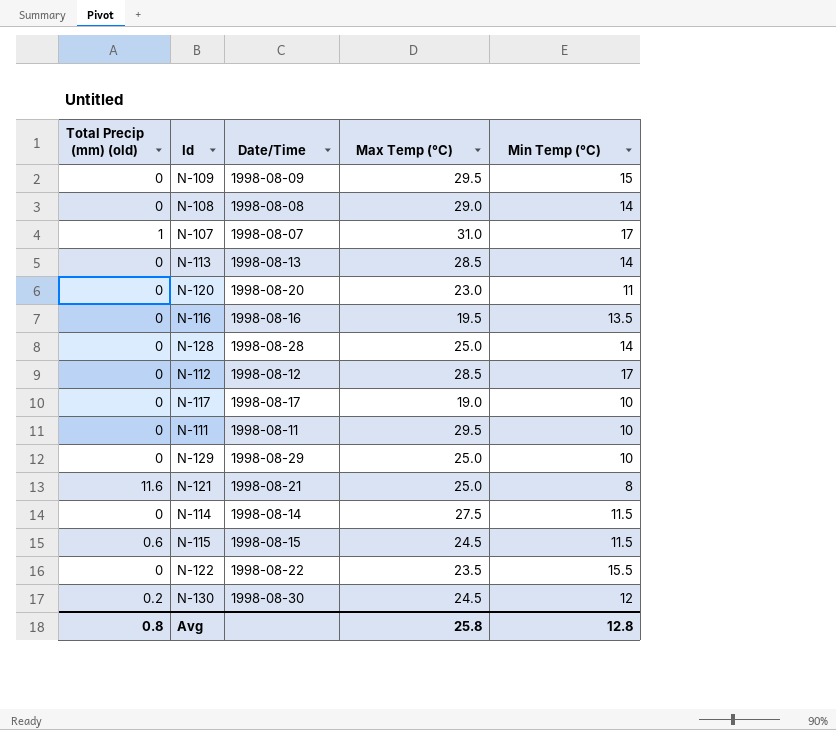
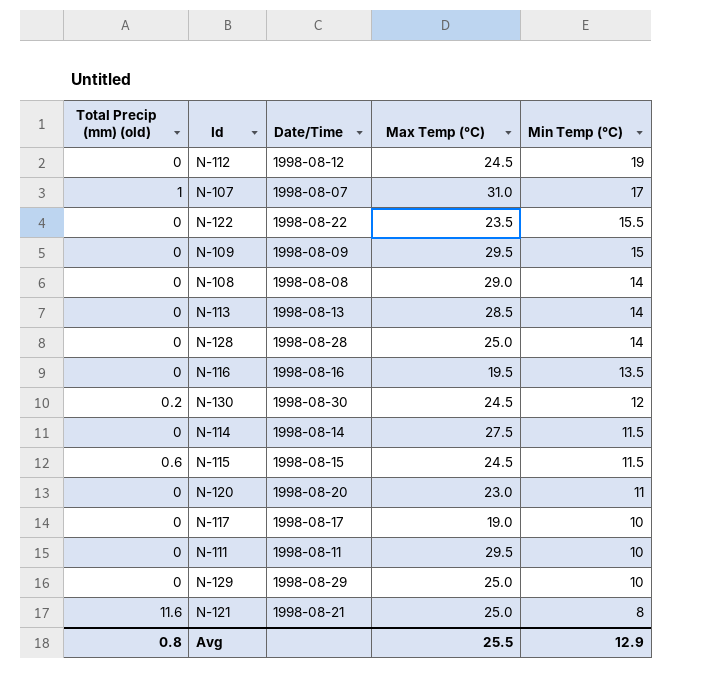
row order: none -> Min Temp (°C) descending
N-112 | Max Temp (°C): 28.5 -> 24.5
N-112 | Min Temp (°C): 17 -> 19
Avg | Max Temp (°C): 25.8 -> 25.5
Avg | Min Temp (°C): 12.8 -> 12.9

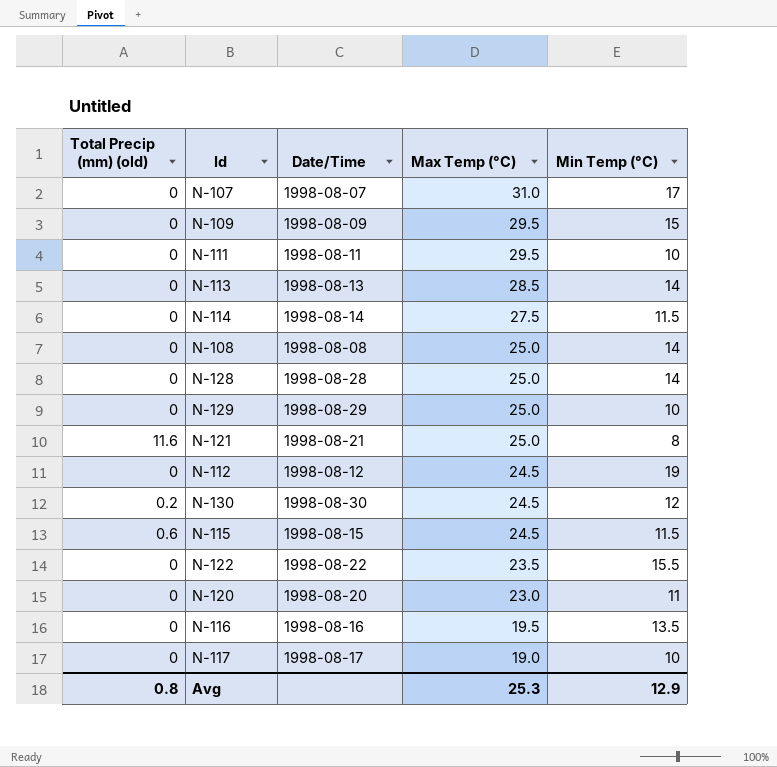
row order: Min Temp (°C) descending -> Max Temp (°C) descending
N-107 | Total Precip (mm) (old): 1 -> 0
N-108 | Max Temp (°C): 29.0 -> 25.0
Avg | Max Temp (°C): 25.5 -> 25.3

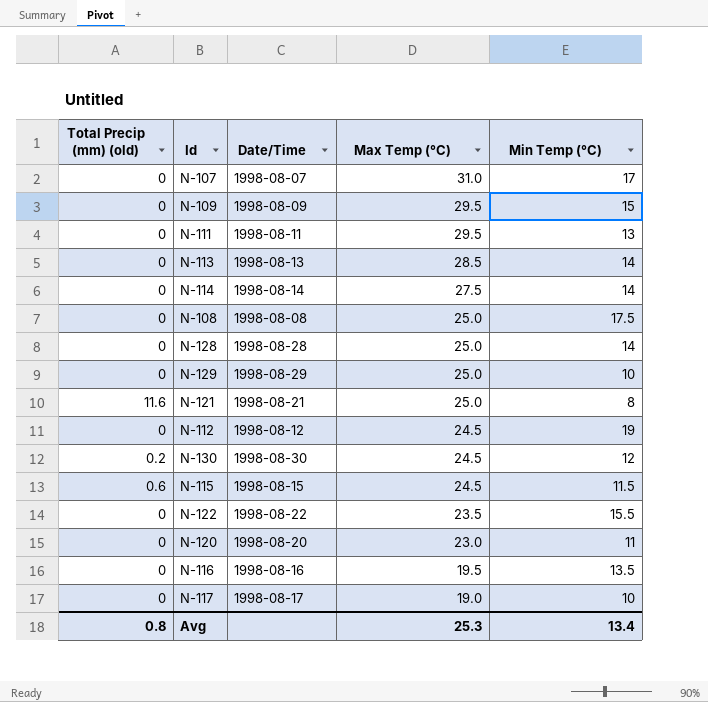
N-111 | Min Temp (°C): 10 -> 13
N-114 | Min Temp (°C): 11.5 -> 14
N-108 | Min Temp (°C): 14 -> 17.5
Avg | Min Temp (°C): 12.9 -> 13.4

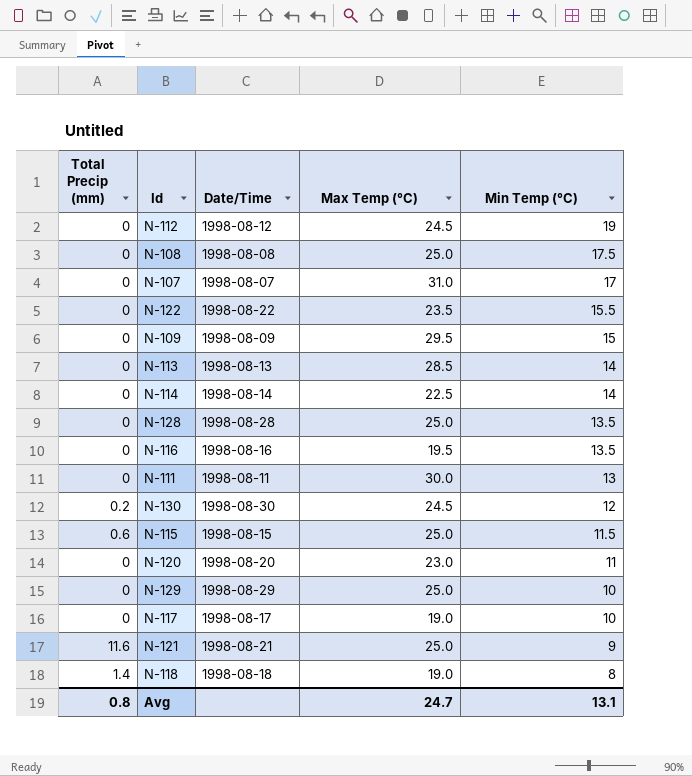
row order: Max Temp (°C) descending -> Min Temp (°C) descending
column name: Total Precip (mm) (old) -> Total Precip (mm)
N-114 | Max Temp (°C): 27.5 -> 22.5
N-128 | Min Temp (°C): 14 -> 13.5
N-111 | Max Temp (°C): 29.5 -> 30.0
N-115 | Max Temp (°C): 24.5 -> 25.0
N-121 | Min Temp (°C): 8 -> 9
row N-118: none -> 1.4 | 1998-08-18 | 19.0 | 8
Avg | Max Temp (°C): 25.3 -> 24.7
Avg | Min Temp (°C): 13.4 -> 13.1

